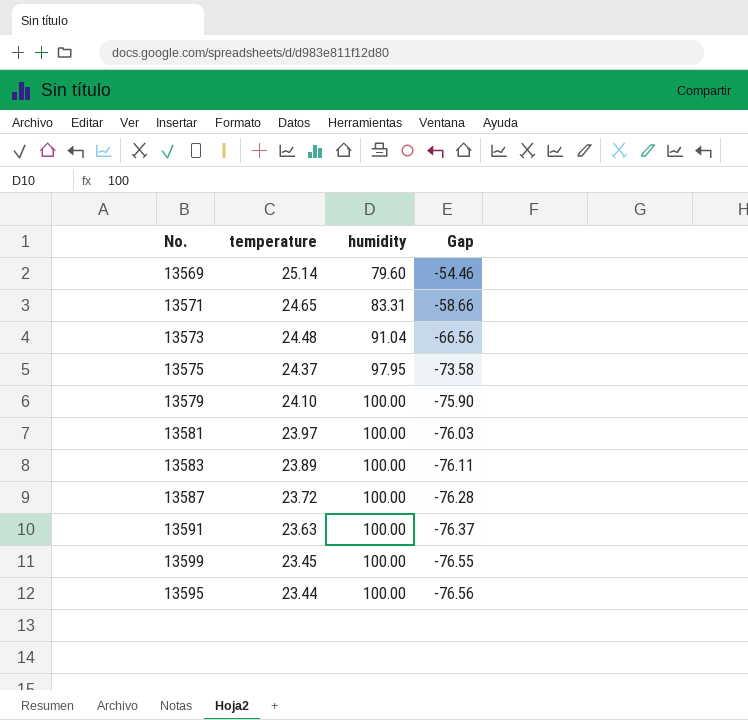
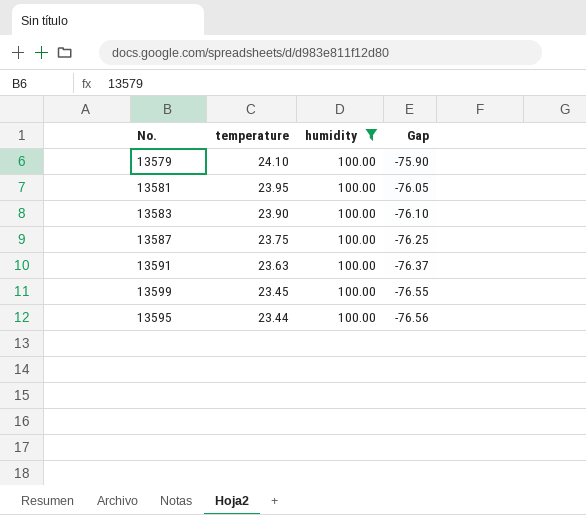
filter: none -> humidity = 100.00
13581 | temperature: 23.97 -> 23.95
13581 | Gap: -76.03 -> -76.05
13583 | temperature: 23.89 -> 23.90
13583 | Gap: -76.11 -> -76.10
13587 | temperature: 23.72 -> 23.75
13587 | Gap: -76.28 -> -76.25

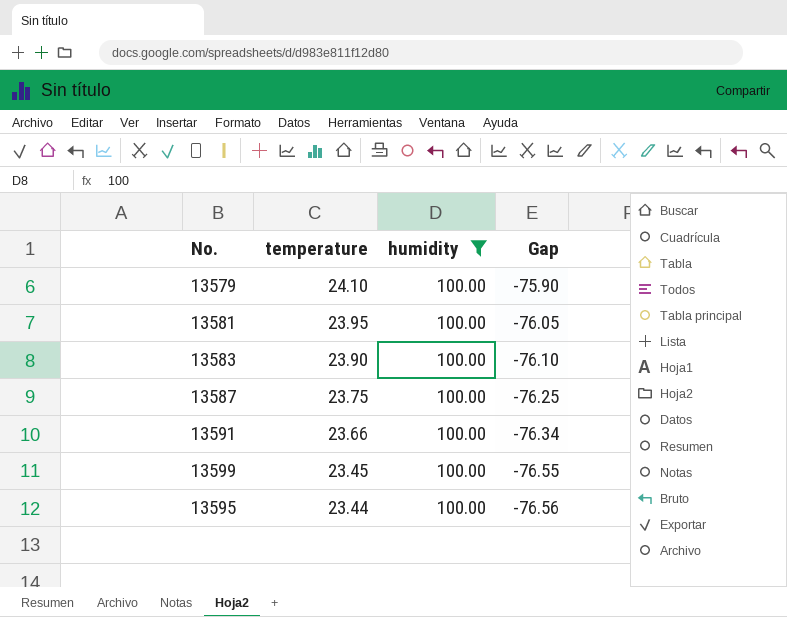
13591 | temperature: 23.63 -> 23.66
13591 | Gap: -76.37 -> -76.34

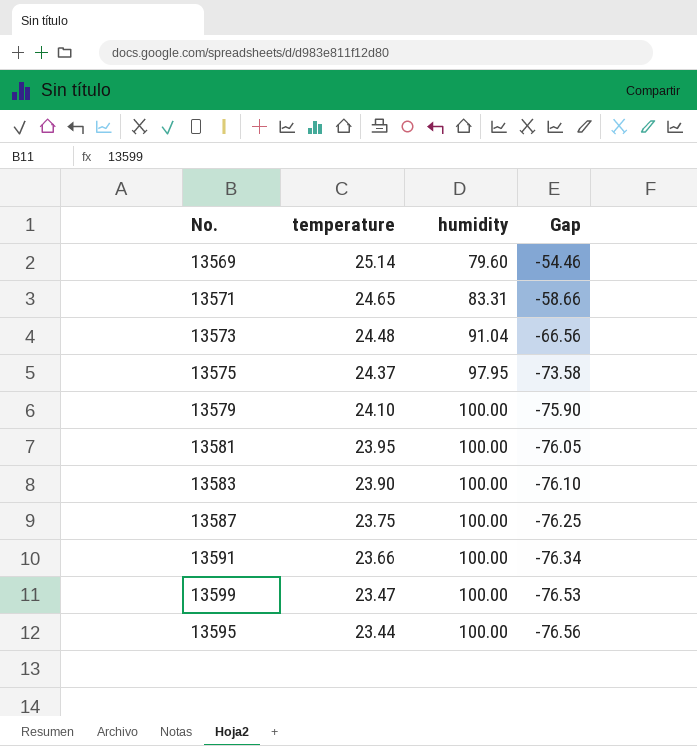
filter: humidity = 100.00 -> none
13599 | temperature: 23.45 -> 23.47
13599 | Gap: -76.55 -> -76.53

